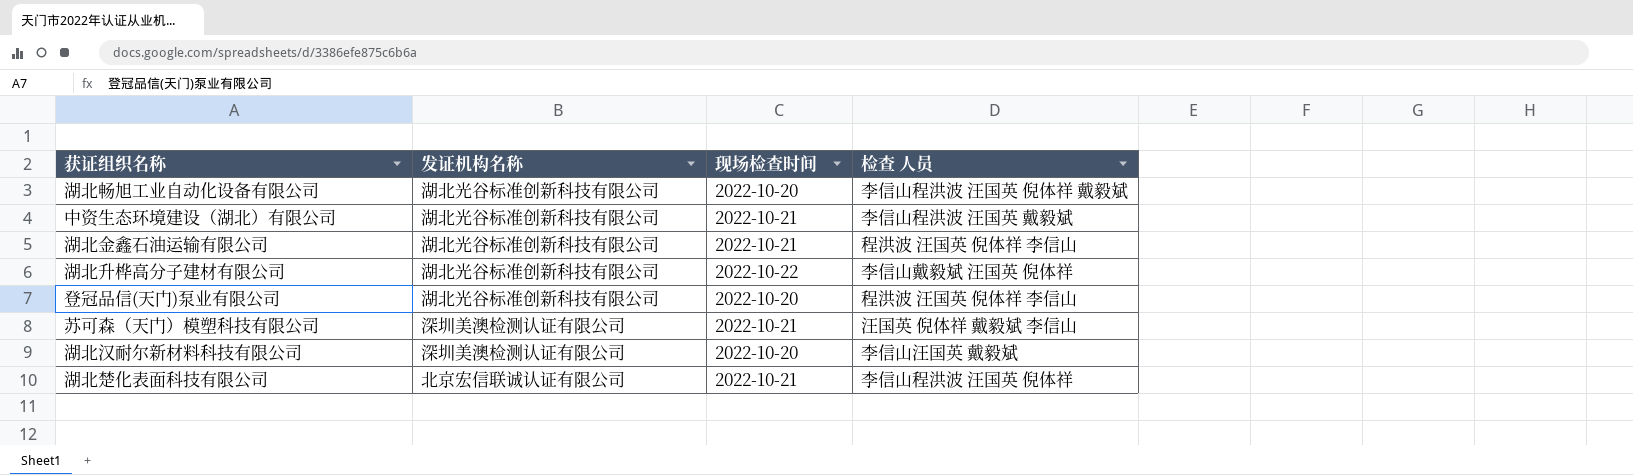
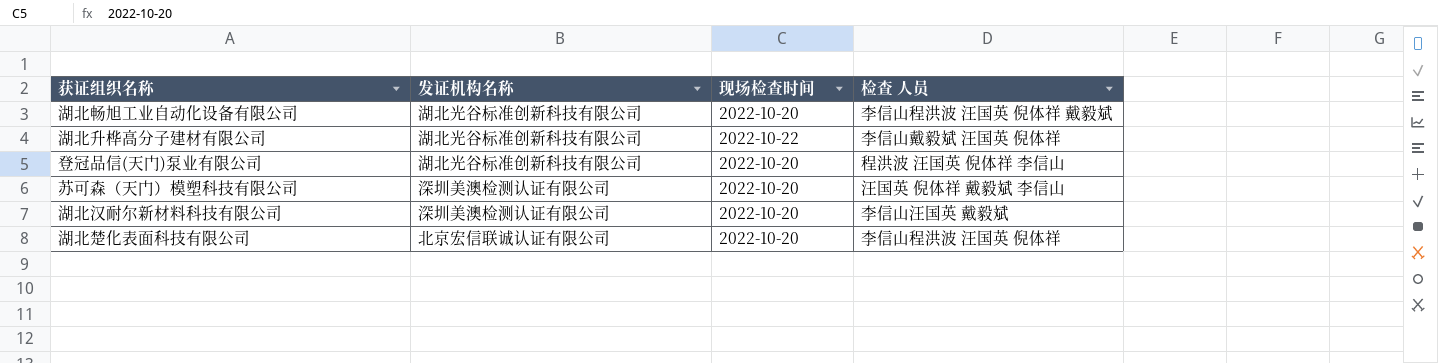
row 中资生态环境建设（湖北）有限公司: 湖北光谷标准创新科技有限公司 | 2022-10-21 | 李信山程洪波 汪国英 戴毅斌 -> none
row 湖北金鑫石油运输有限公司: 湖北光谷标准创新科技有限公司 | 2022-10-21 | 程洪波 汪国英 倪体祥 李信山 -> none
苏可森（天门）模塑科技有限公司 | 现场检查时间: 2022-10-21 -> 2022-10-20
湖北楚化表面科技有限公司 | 现场检查时间: 2022-10-21 -> 2022-10-20

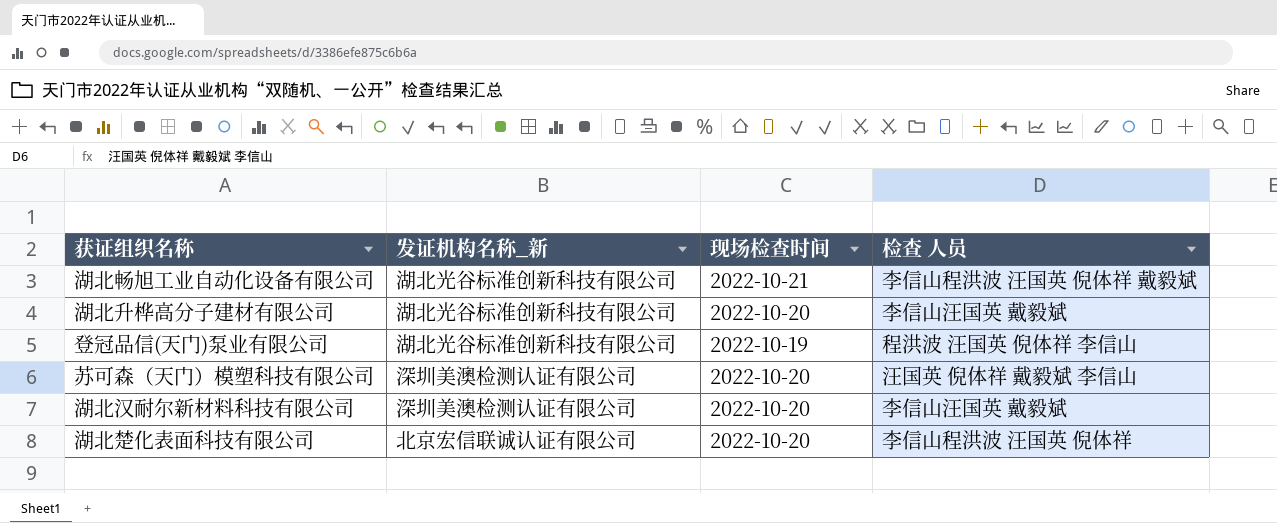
column name: 发证机构名称 -> 发证机构名称_新
湖北畅旭工业自动化设备有限公司 | 现场检查时间: 2022-10-20 -> 2022-10-21
湖北升桦高分子建材有限公司 | 现场检查时间: 2022-10-22 -> 2022-10-20
湖北升桦高分子建材有限公司 | 检查 人员: 李信山戴毅斌 汪国英 倪体祥 -> 李信山汪国英 戴毅斌
登冠品信(天门)泵业有限公司 | 现场检查时间: 2022-10-20 -> 2022-10-19

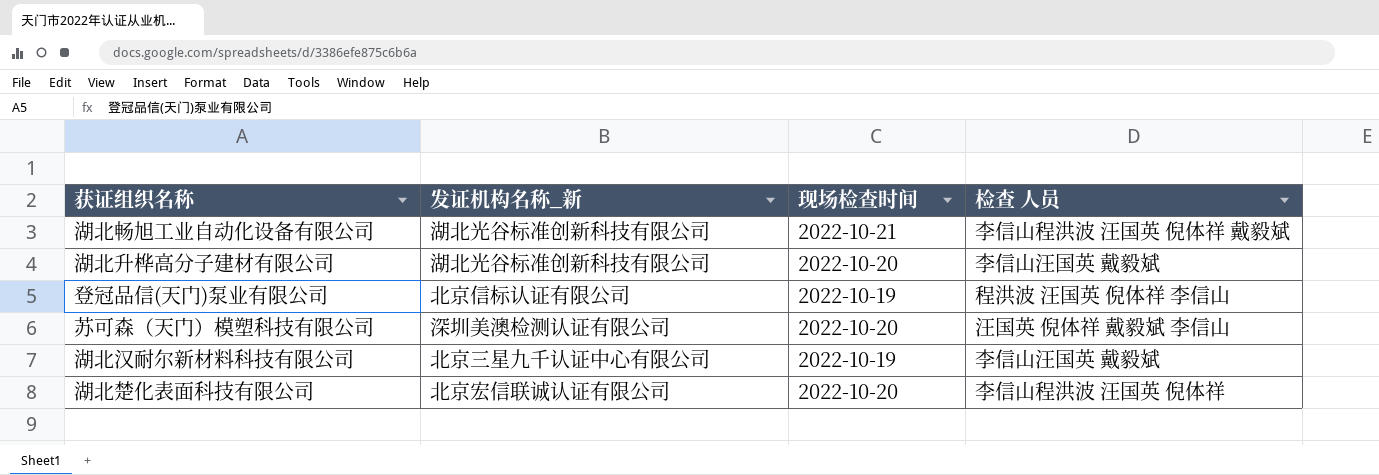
登冠品信(天门)泵业有限公司 | 发证机构名称_新: 湖北光谷标准创新科技有限公司 -> 北京信标认证有限公司
湖北汉耐尔新材料科技有限公司 | 发证机构名称_新: 深圳美澳检测认证有限公司 -> 北京三星九千认证中心有限公司
湖北汉耐尔新材料科技有限公司 | 现场检查时间: 2022-10-20 -> 2022-10-19

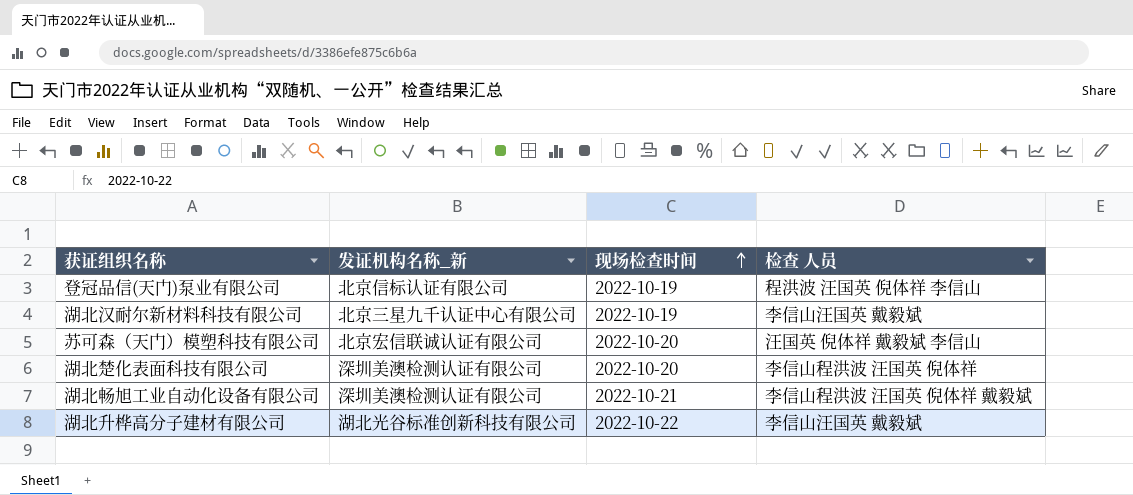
row order: none -> 现场检查时间 ascending
苏可森（天门）模塑科技有限公司 | 发证机构名称_新: 深圳美澳检测认证有限公司 -> 北京宏信联诚认证有限公司
湖北楚化表面科技有限公司 | 发证机构名称_新: 北京宏信联诚认证有限公司 -> 深圳美澳检测认证有限公司
湖北畅旭工业自动化设备有限公司 | 发证机构名称_新: 湖北光谷标准创新科技有限公司 -> 深圳美澳检测认证有限公司
湖北升桦高分子建材有限公司 | 现场检查时间: 2022-10-20 -> 2022-10-22

